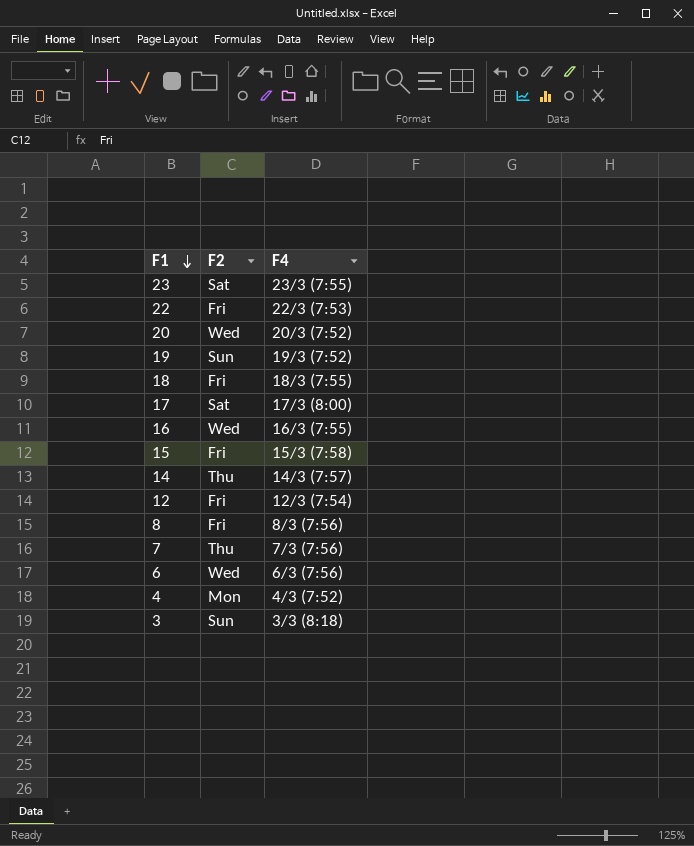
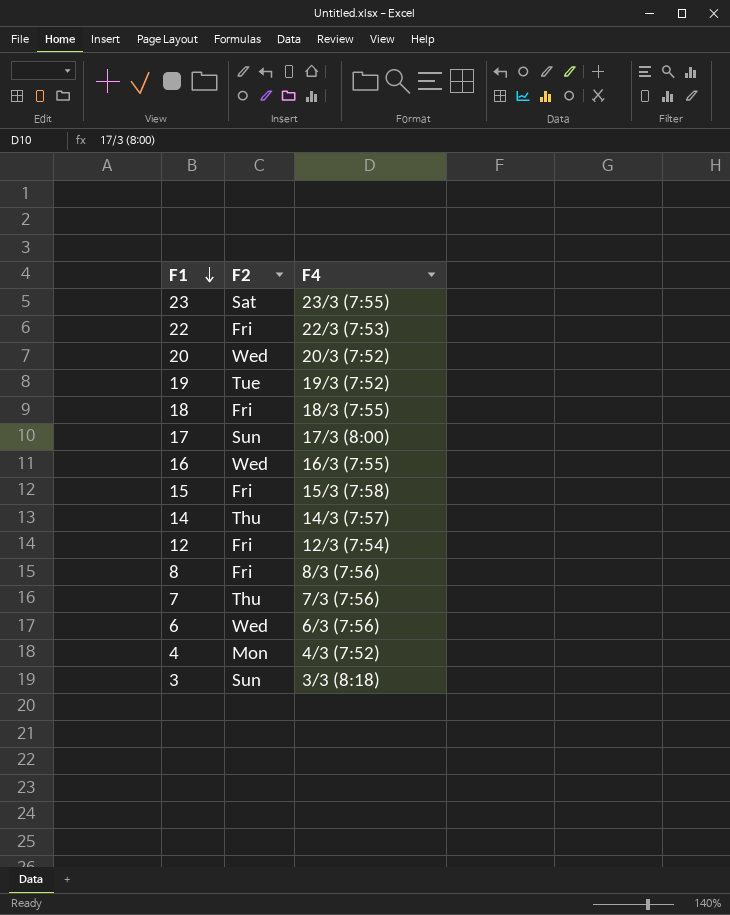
19 | F2: Sun -> Tue
17 | F2: Sat -> Sun

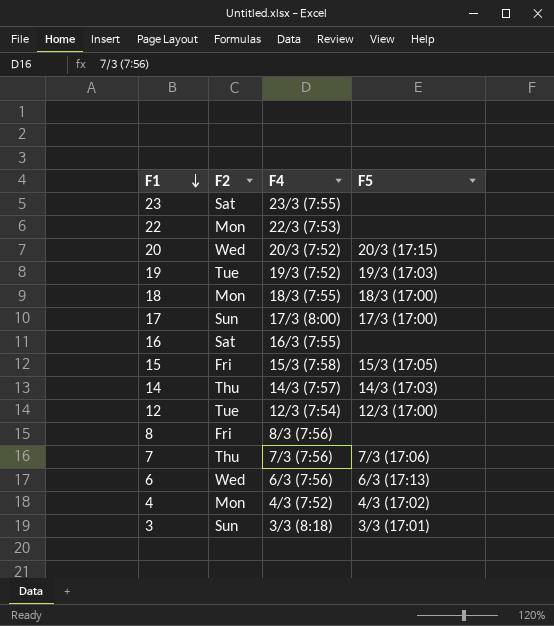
column F5 | position: none -> 4
22 | F2: Fri -> Mon
18 | F2: Fri -> Mon
16 | F2: Wed -> Sat
12 | F2: Fri -> Tue

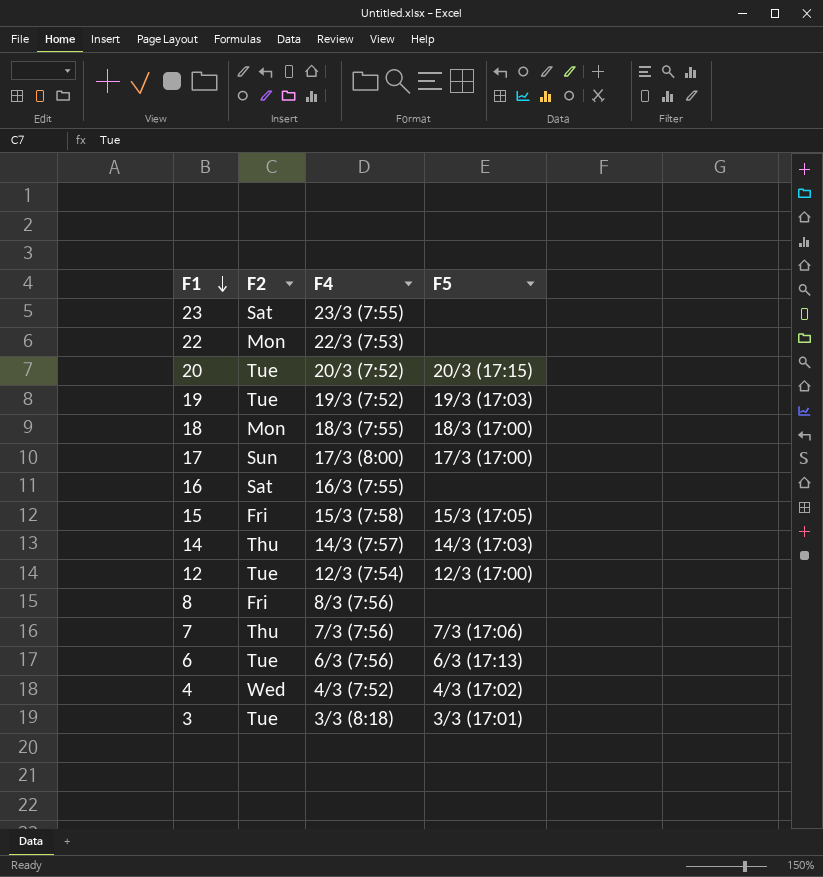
20 | F2: Wed -> Tue
6 | F2: Wed -> Tue
4 | F2: Mon -> Wed
3 | F2: Sun -> Tue

